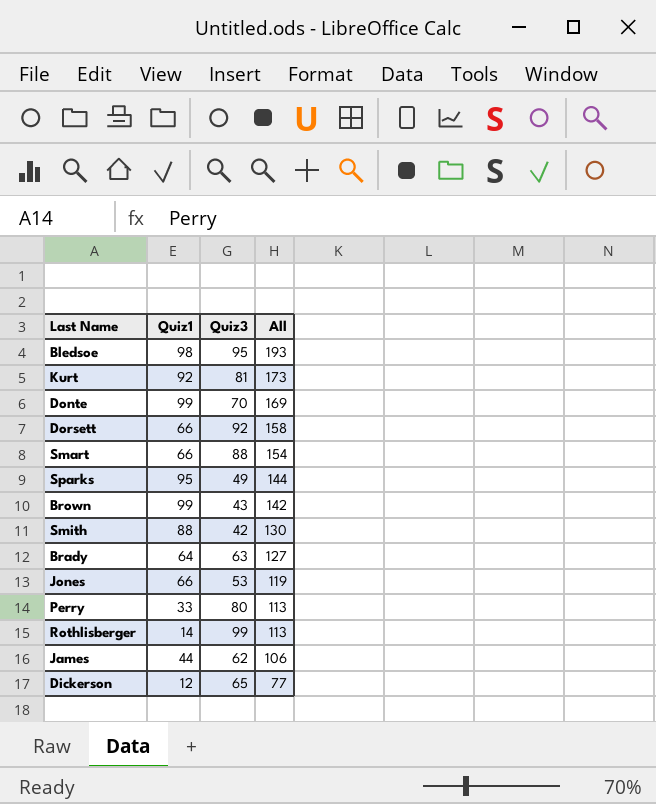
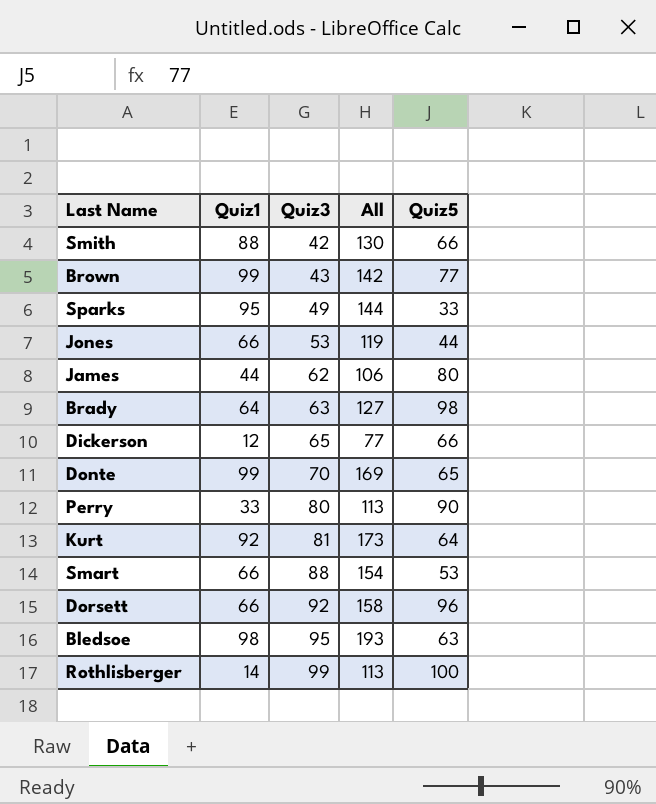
row order: All descending -> Quiz3 ascending
column Quiz5 | position: none -> 5

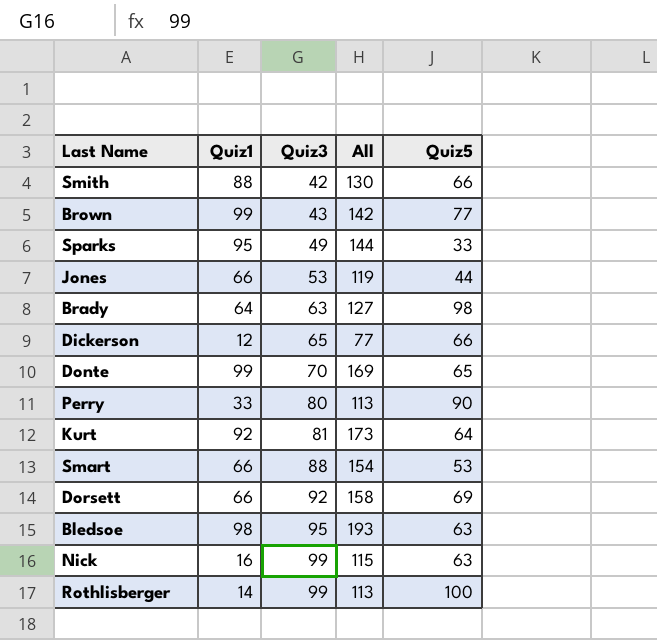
row James: 44 | 62 | 106 | 80 -> none
Dorsett | Quiz5: 96 -> 69
row Nick: none -> 16 | 99 | 115 | 63

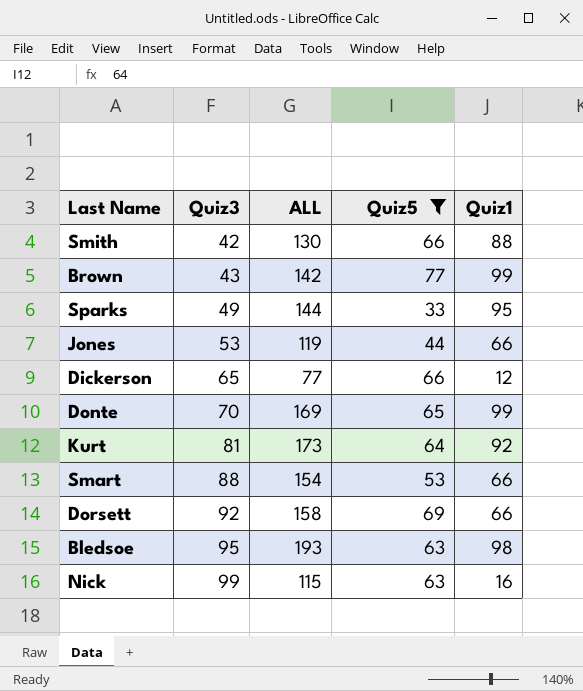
filter: none -> Quiz5 <= 77
column name: All -> ALL
column Quiz1 | position: 2 -> 5

